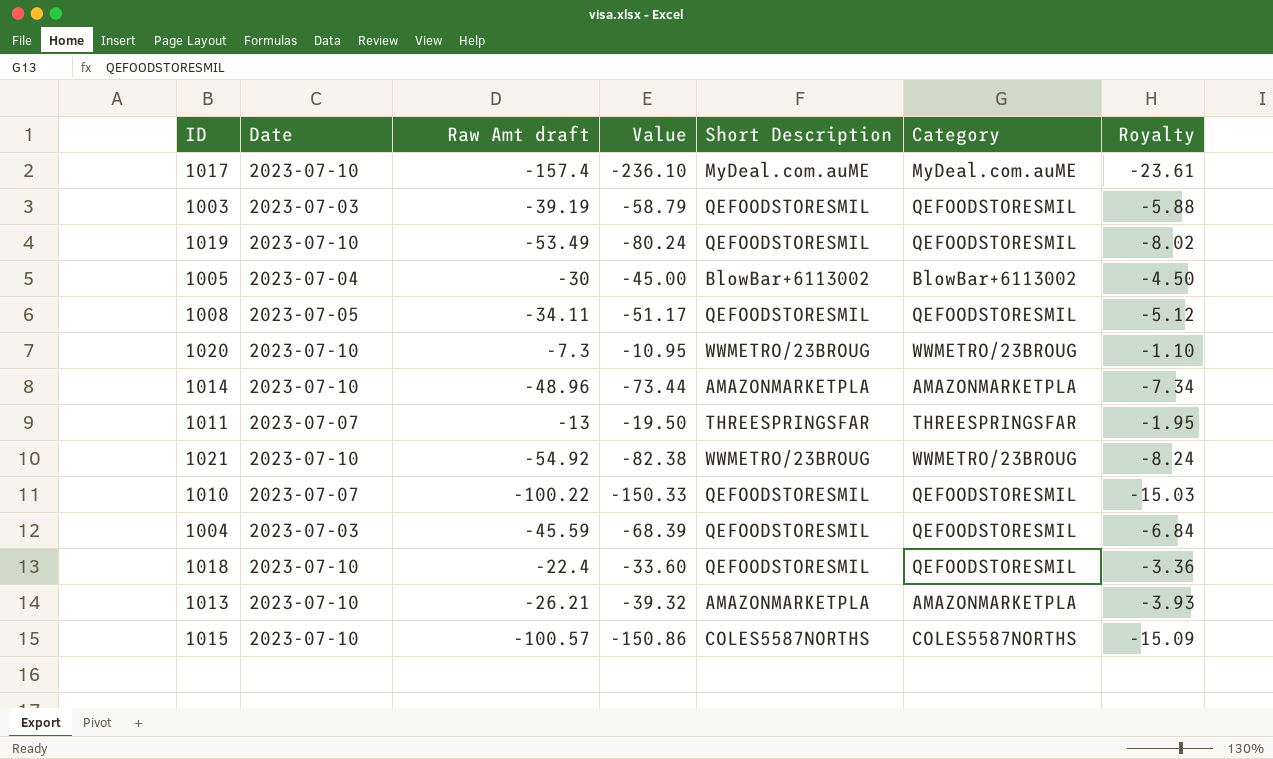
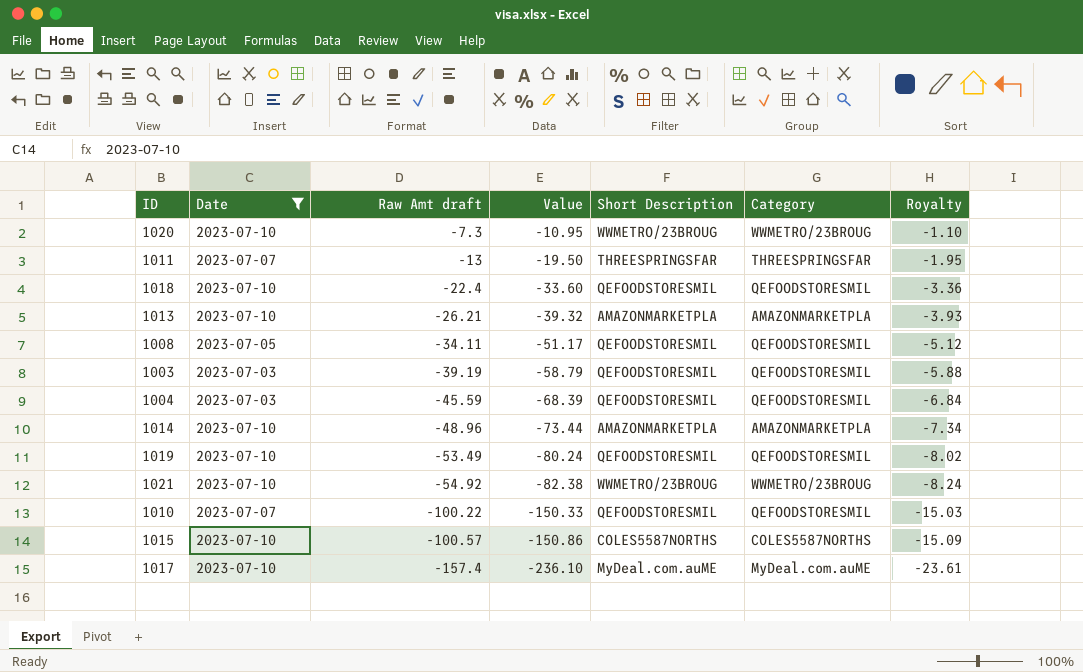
filter: none -> Date != 2023-07-04
row order: none -> Raw Amt draft descending

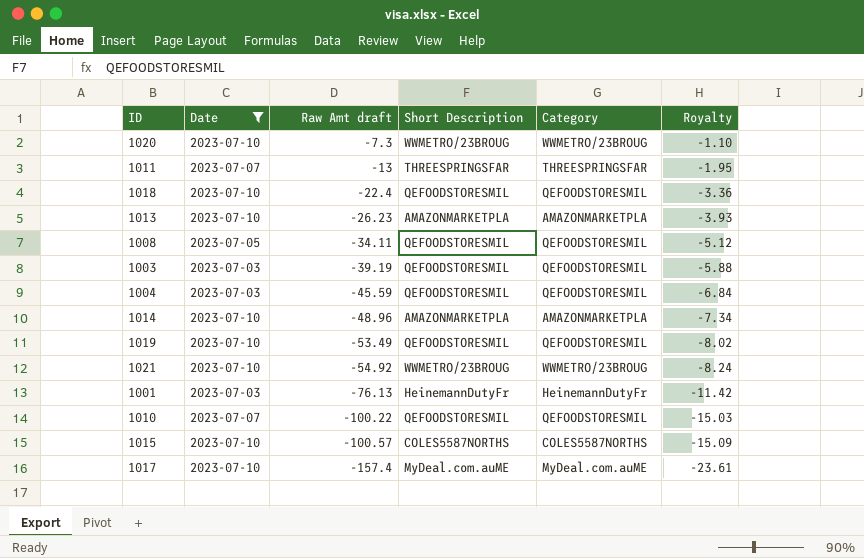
column Value | formula: [Raw Amt draft] * 1.5 -> none
1013 | Raw Amt draft: -26.21 -> -26.23
row 1001: none -> 2023-07-03 | -76.13 | HeinemannDutyFr | HeinemannDutyFr | -11.42

